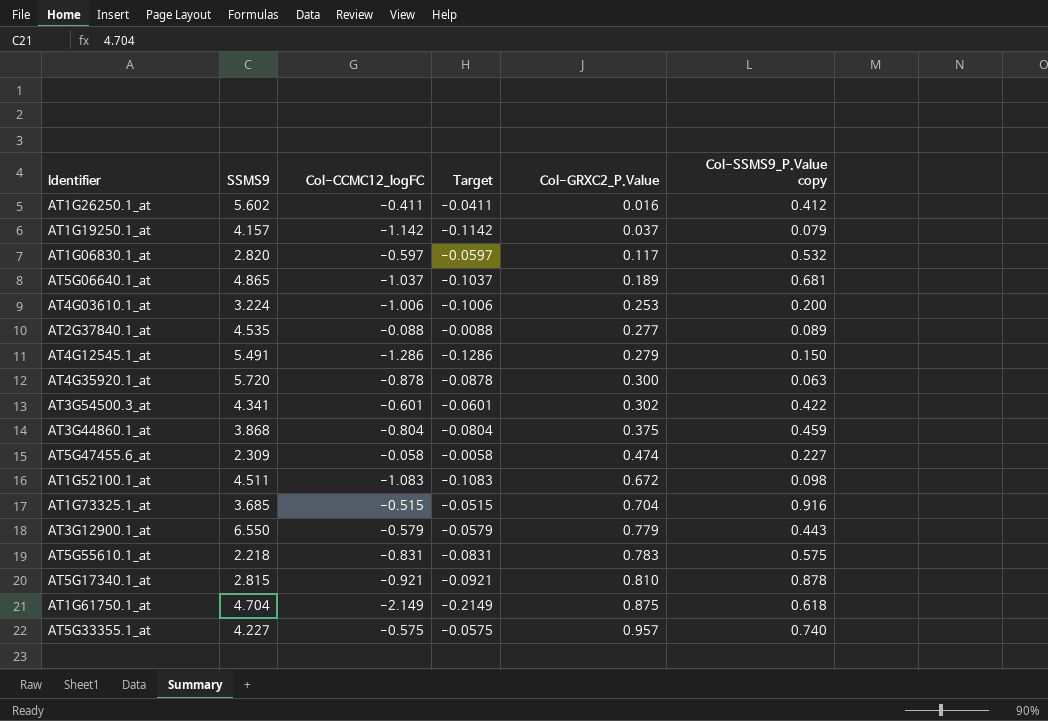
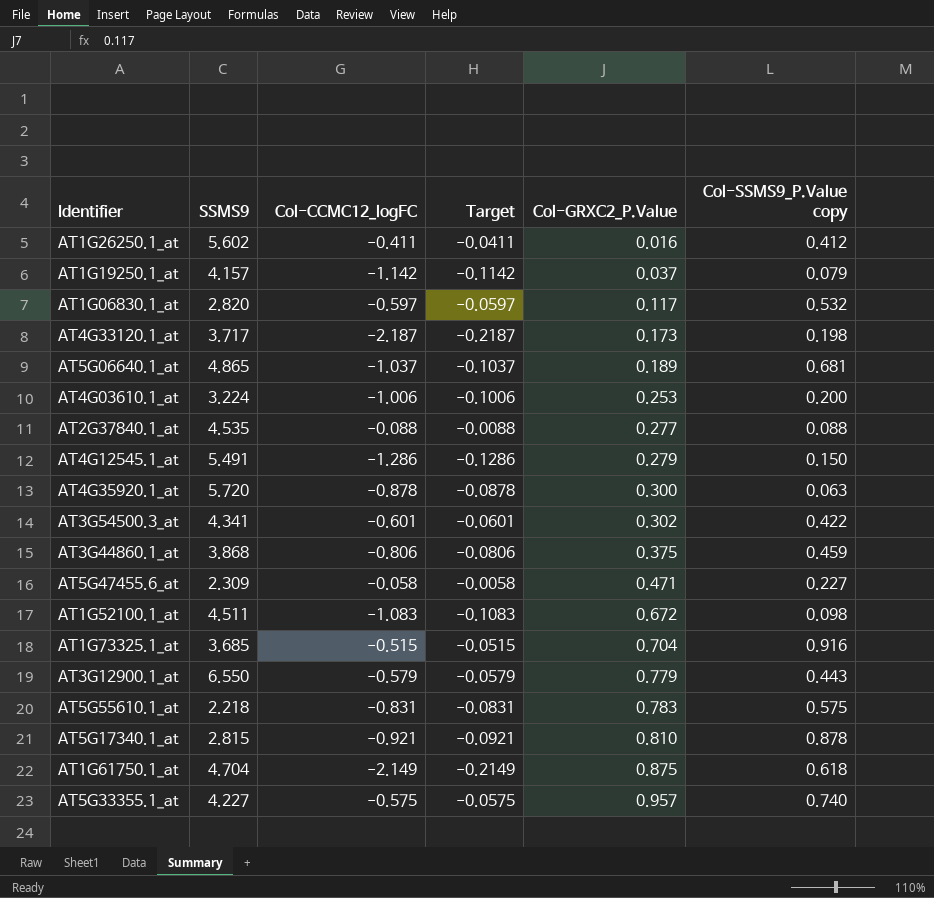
row AT4G33120.1_at: none -> 3.717 | -2.187 | -0.2187 | 0.173 | 0.198
AT2G37840.1_at | Col-SSMS9_P.Value copy: 0.089 -> 0.088
AT3G44860.1_at | Col-CCMC12_logFC: -0.804 -> -0.806
AT3G44860.1_at | Target: -0.0804 -> -0.0806
AT5G47455.6_at | Col-GRXC2_P.Value: 0.474 -> 0.471

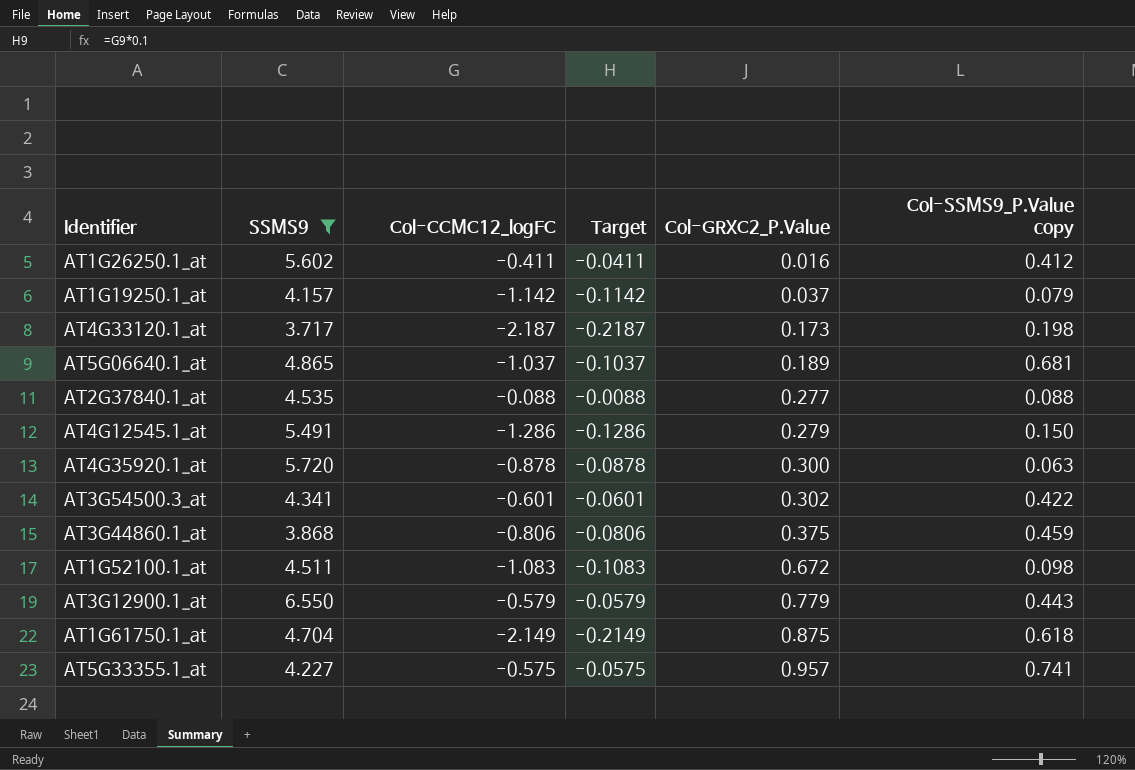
filter: none -> SSMS9 >= 3.717
AT5G33355.1_at | Col-SSMS9_P.Value copy: 0.740 -> 0.741

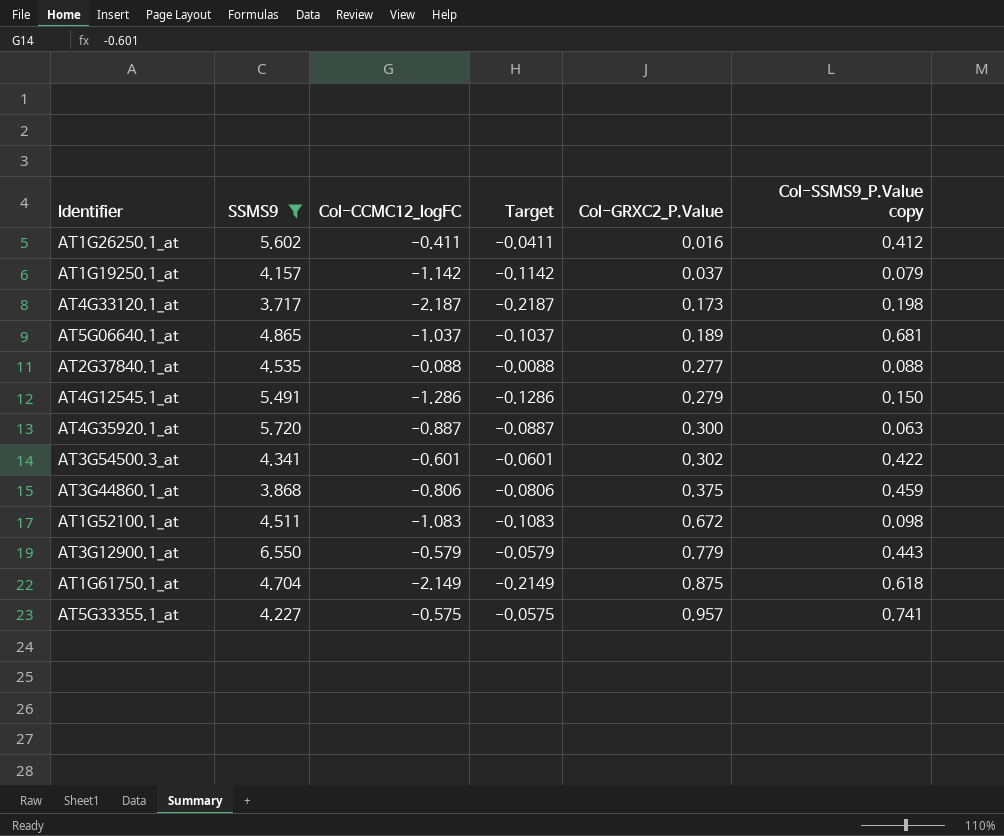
AT4G35920.1_at | Col-CCMC12_logFC: -0.878 -> -0.887
AT4G35920.1_at | Target: -0.0878 -> -0.0887

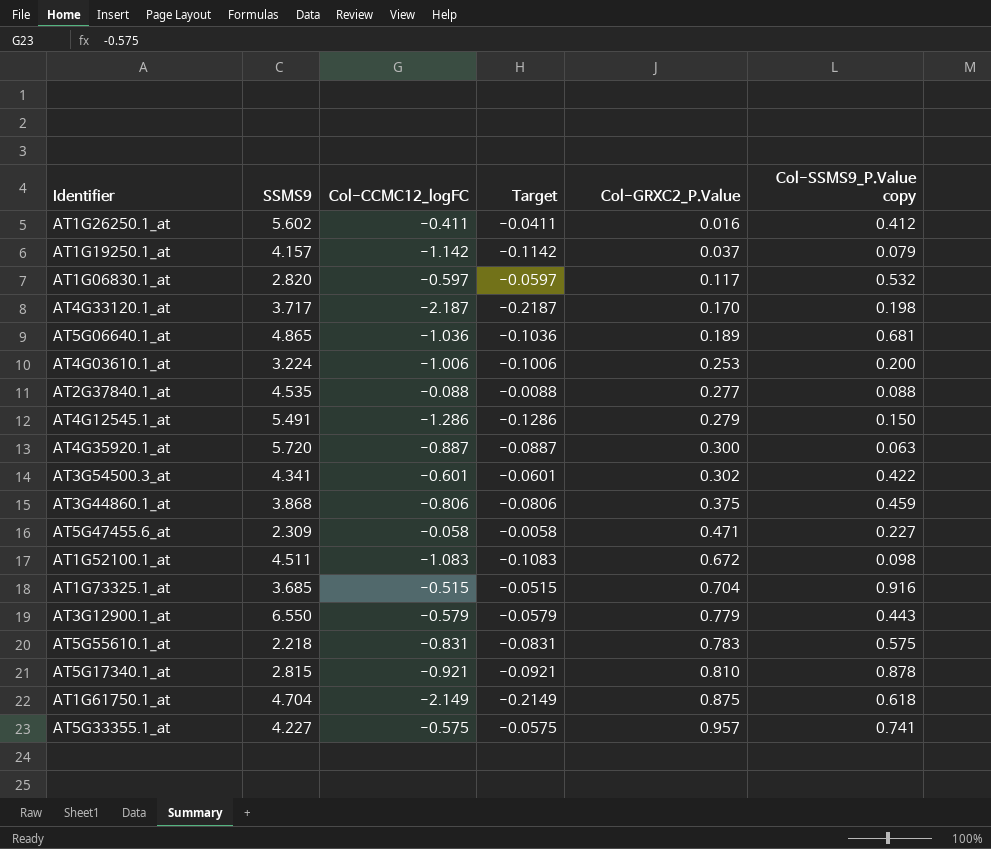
filter: SSMS9 >= 3.717 -> none
AT4G33120.1_at | Col-GRXC2_P.Value: 0.173 -> 0.170
AT5G06640.1_at | Col-CCMC12_logFC: -1.037 -> -1.036
AT5G06640.1_at | Target: -0.1037 -> -0.1036

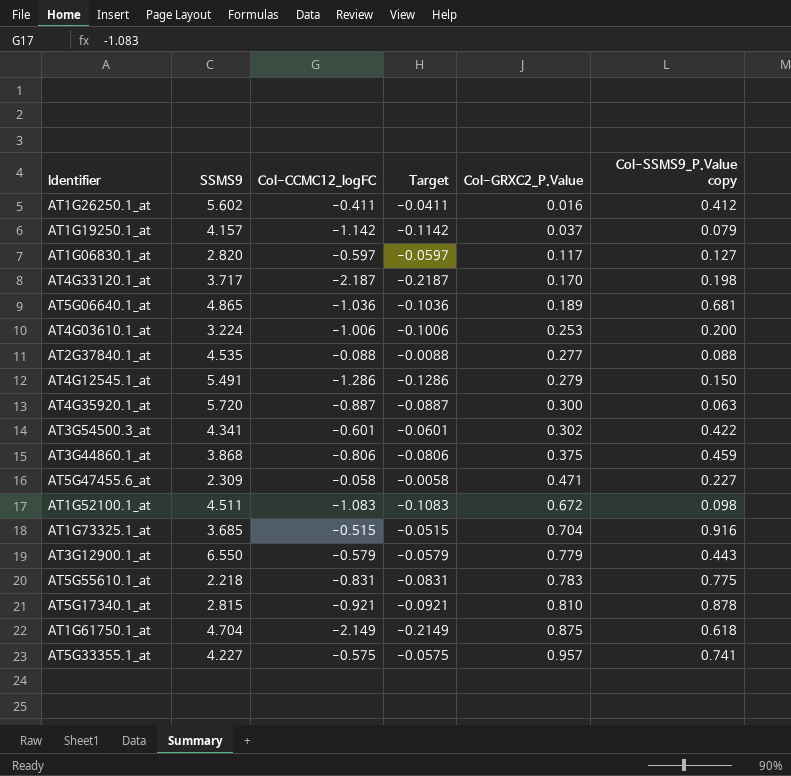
AT1G06830.1_at | Col-SSMS9_P.Value copy: 0.532 -> 0.127
AT5G55610.1_at | Col-SSMS9_P.Value copy: 0.575 -> 0.775

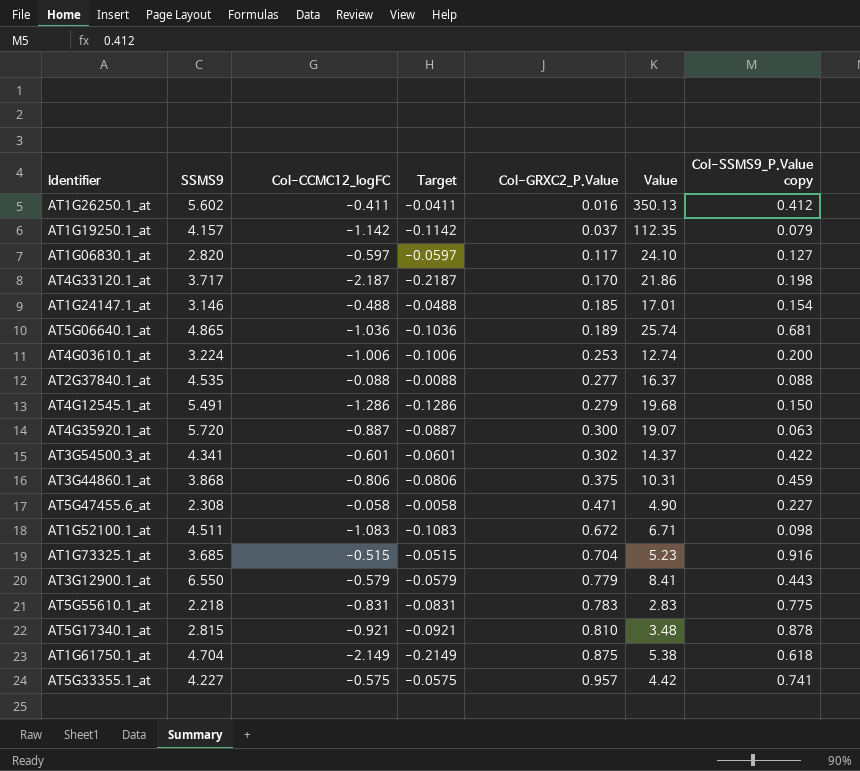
column Value | formula: none -> [SSMS9] / [Col-GRXC2_P.Value]
row AT1G24147.1_at: none -> 3.146 | -0.488 | -0.0488 | 0.185 | 17.01 | 0.154
AT5G47455.6_at | SSMS9: 2.309 -> 2.308

